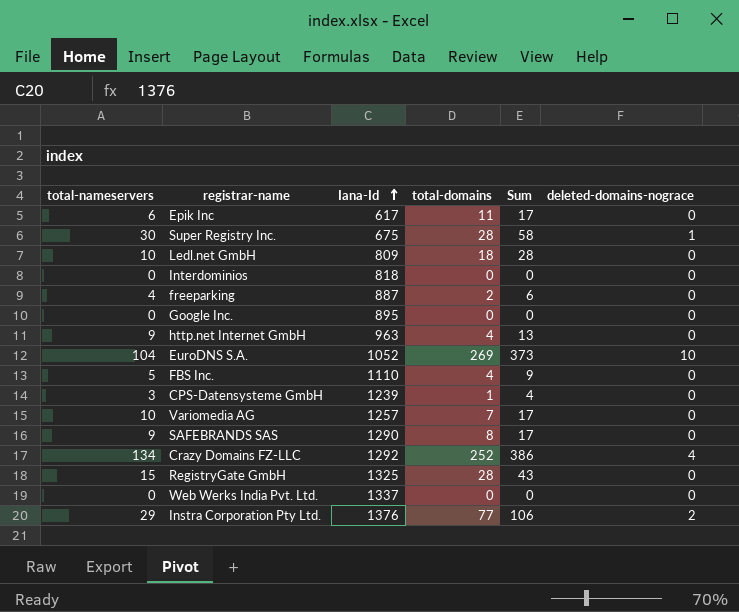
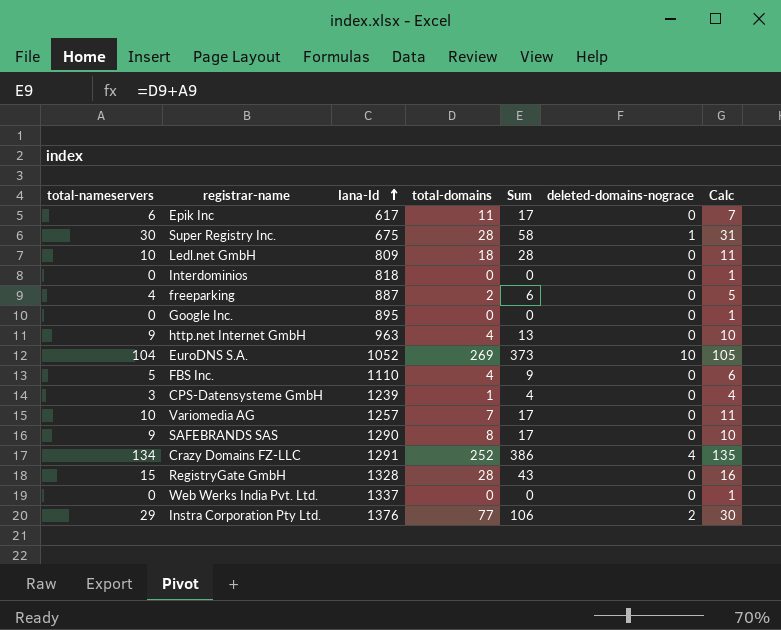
column Calc | formula: none -> [total-nameservers] + 1
Crazy Domains FZ-LLC | Iana-Id: 1292 -> 1291
RegistryGate GmbH | Iana-Id: 1325 -> 1328

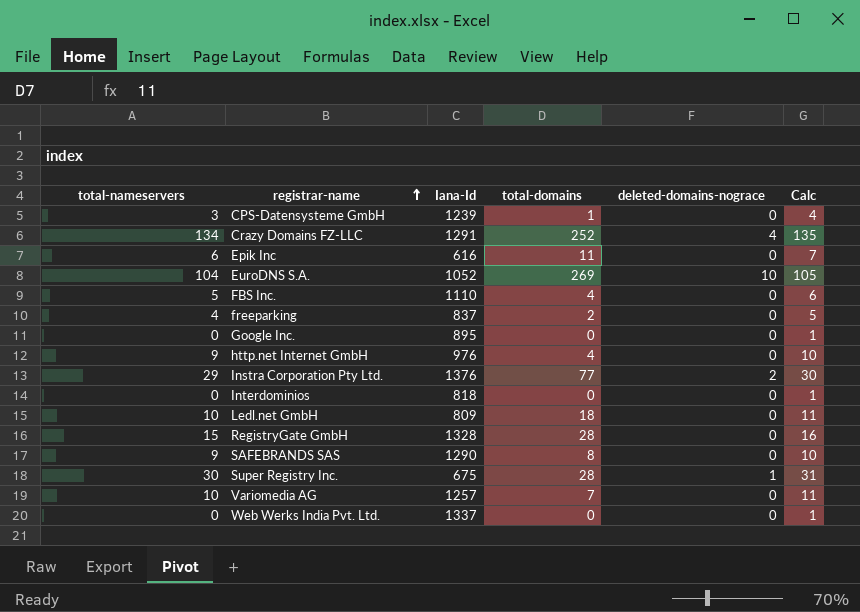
row order: Iana-Id ascending -> registrar-name ascending
column Sum | formula: [total-nameservers] + [total-domains] -> none
Epik Inc | Iana-Id: 617 -> 616
freeparking | Iana-Id: 887 -> 837
http.net Internet GmbH | Iana-Id: 963 -> 976

